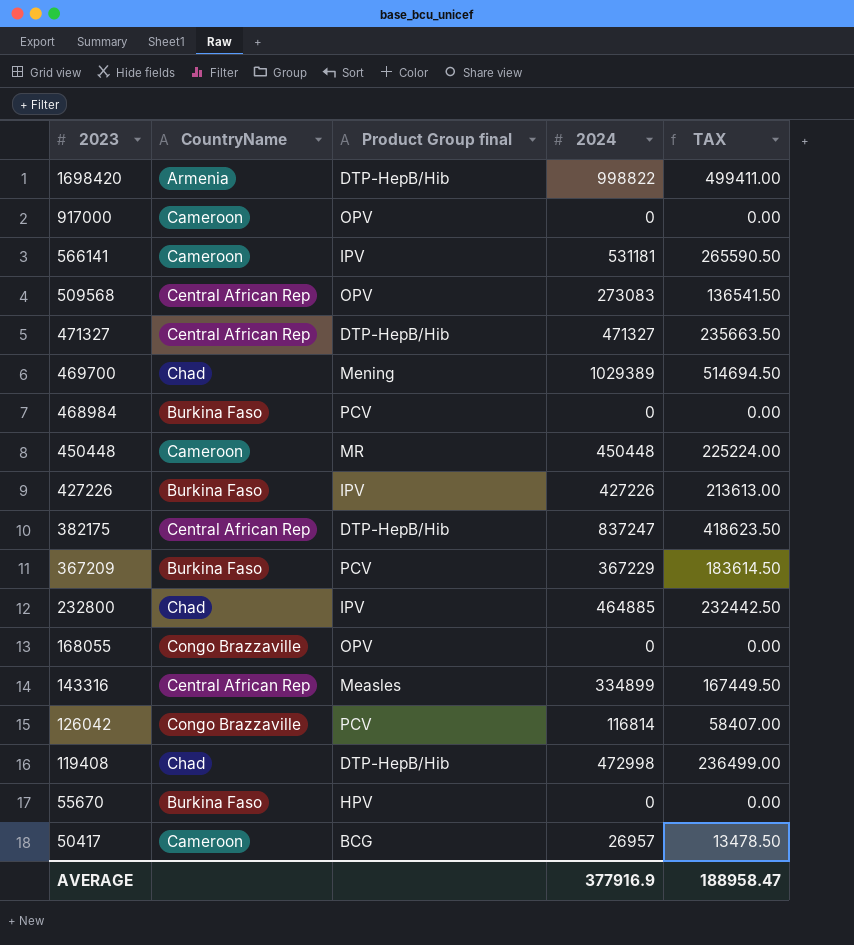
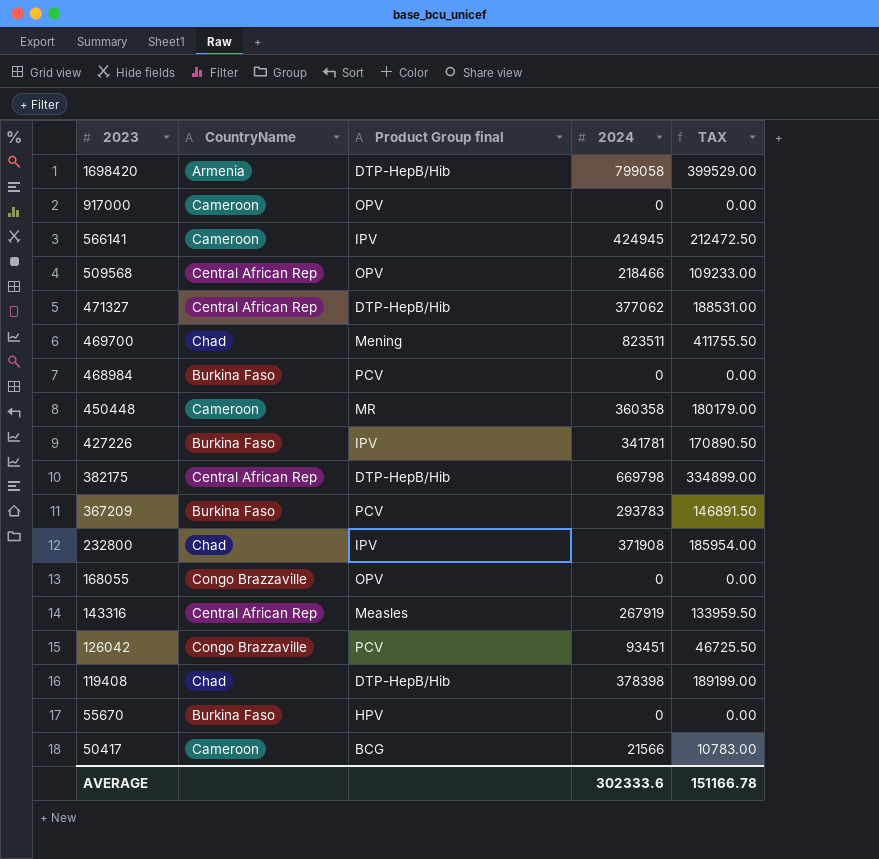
1698420 | 2024: 998822 -> 799058
1698420 | TAX: 499411.00 -> 399529.00
566141 | 2024: 531181 -> 424945
566141 | TAX: 265590.50 -> 212472.50
509568 | 2024: 273083 -> 218466
509568 | TAX: 136541.50 -> 109233.00
471327 | 2024: 471327 -> 377062
471327 | TAX: 235663.50 -> 188531.00
469700 | 2024: 1029389 -> 823511
469700 | TAX: 514694.50 -> 411755.50
450448 | 2024: 450448 -> 360358
450448 | TAX: 225224.00 -> 180179.00
427226 | 2024: 427226 -> 341781
427226 | TAX: 213613.00 -> 170890.50
382175 | 2024: 837247 -> 669798
382175 | TAX: 418623.50 -> 334899.00
367209 | 2024: 367229 -> 293783
367209 | TAX: 183614.50 -> 146891.50
232800 | 2024: 464885 -> 371908
232800 | TAX: 232442.50 -> 185954.00
143316 | 2024: 334899 -> 267919
143316 | TAX: 167449.50 -> 133959.50
126042 | 2024: 116814 -> 93451
126042 | TAX: 58407.00 -> 46725.50
119408 | 2024: 472998 -> 378398
119408 | TAX: 236499.00 -> 189199.00
50417 | 2024: 26957 -> 21566
50417 | TAX: 13478.50 -> 10783.00
AVERAGE | 2024: 377916.9 -> 302333.6
AVERAGE | TAX: 188958.47 -> 151166.78

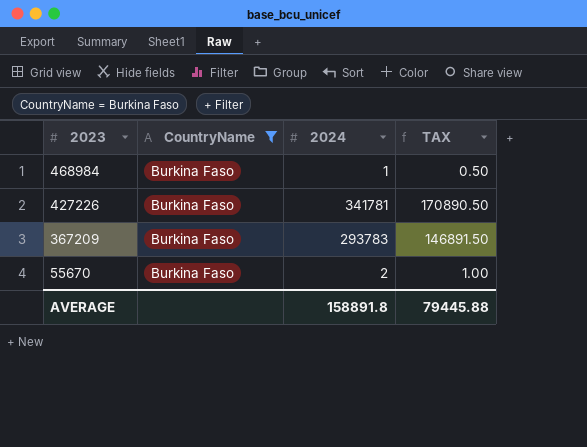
filter: none -> CountryName = Burkina Faso
column Product Group final | position: 3 -> none
468984 | 2024: 0 -> 1
468984 | TAX: 0.00 -> 0.50
55670 | 2024: 0 -> 2
55670 | TAX: 0.00 -> 1.00
AVERAGE | 2024: 302333.6 -> 158891.8
AVERAGE | TAX: 151166.78 -> 79445.88

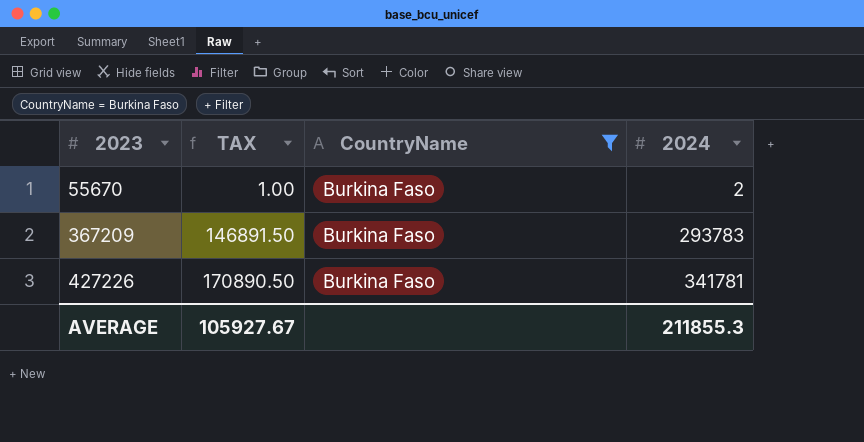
row order: 2023 descending -> 2023 ascending
column TAX | position: 4 -> 2
row 468984: Burkina Faso | 1 | 0.50 -> none
AVERAGE | TAX: 79445.88 -> 105927.67
AVERAGE | 2024: 158891.8 -> 211855.3

